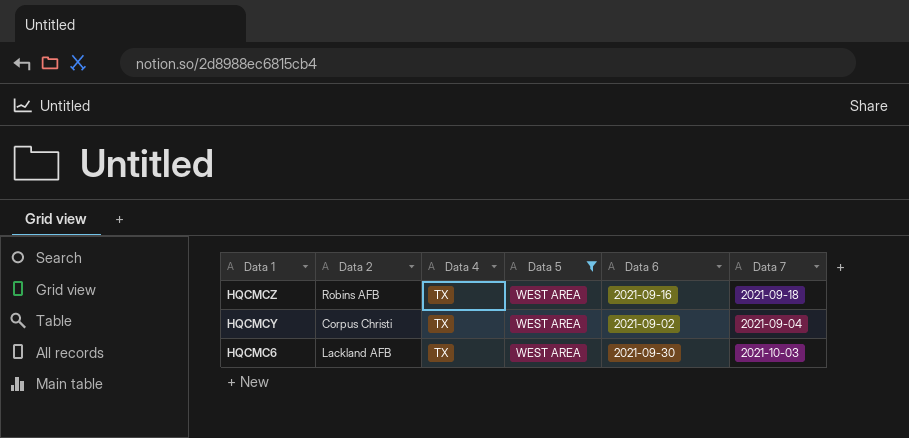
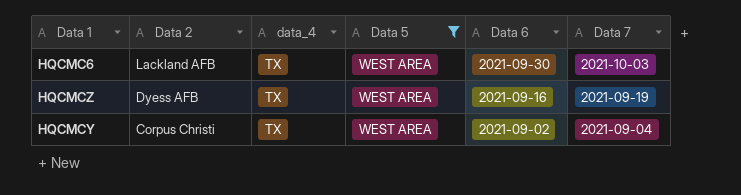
row order: Data 1 descending -> Data 2 descending
column name: Data 4 -> data_4
HQCMCZ | Data 2: Robins AFB -> Dyess AFB
HQCMCZ | Data 7: 2021-09-18 -> 2021-09-19

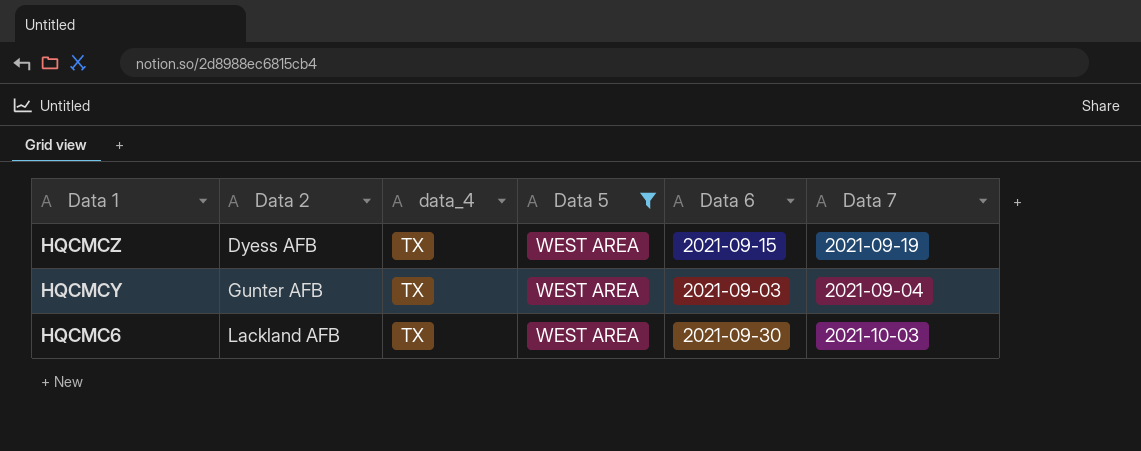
row order: Data 2 descending -> Data 1 descending
HQCMCZ | Data 6: 2021-09-16 -> 2021-09-15
HQCMCY | Data 2: Corpus Christi -> Gunter AFB
HQCMCY | Data 6: 2021-09-02 -> 2021-09-03

